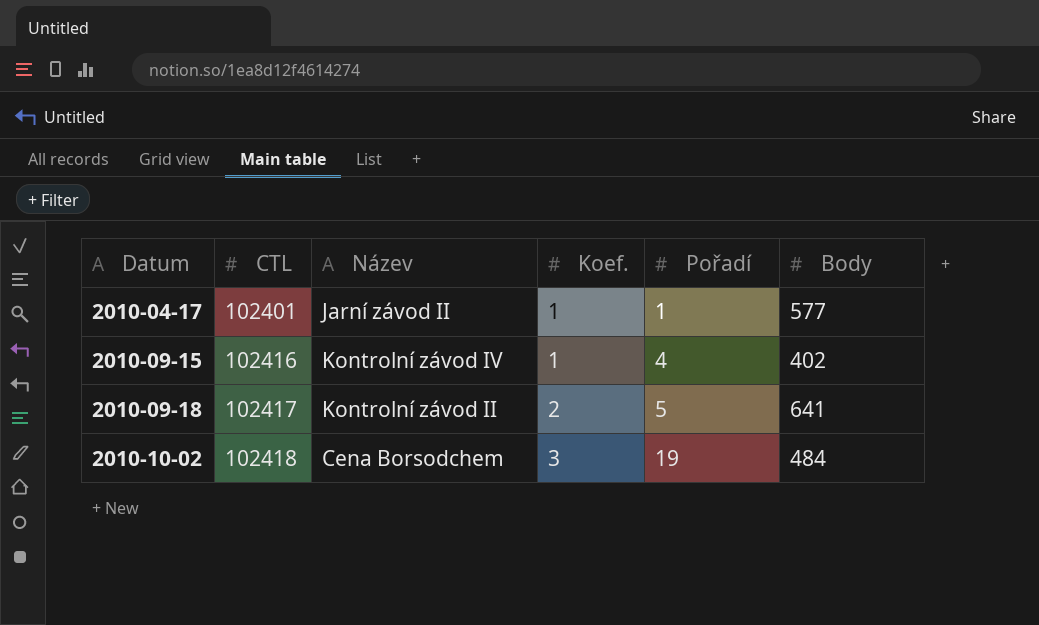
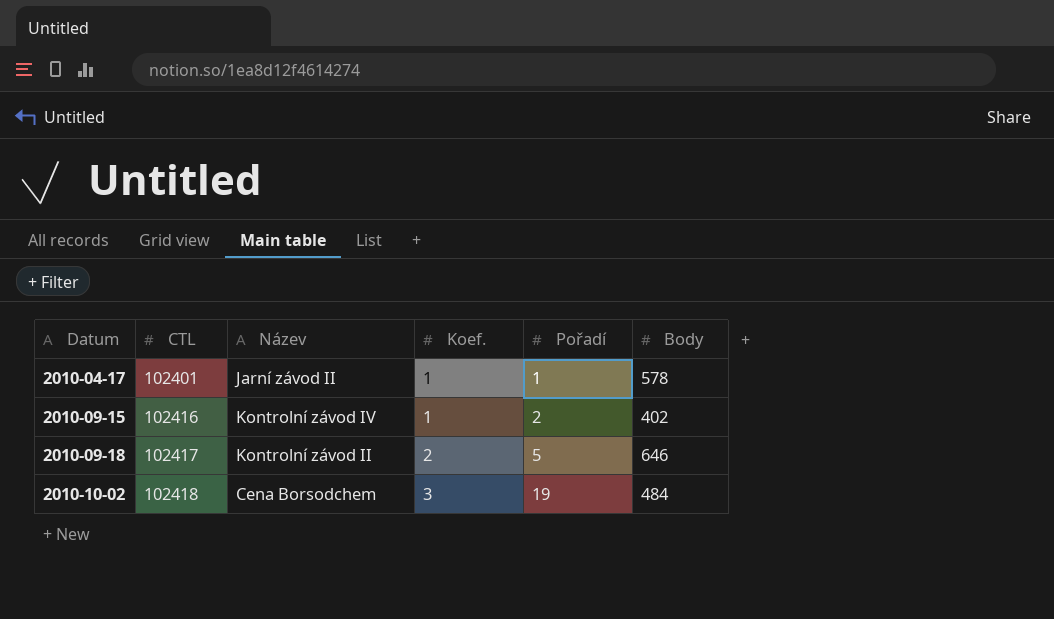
2010-04-17 | Body: 577 -> 578
2010-09-15 | Pořadí: 4 -> 2
2010-09-18 | Body: 641 -> 646

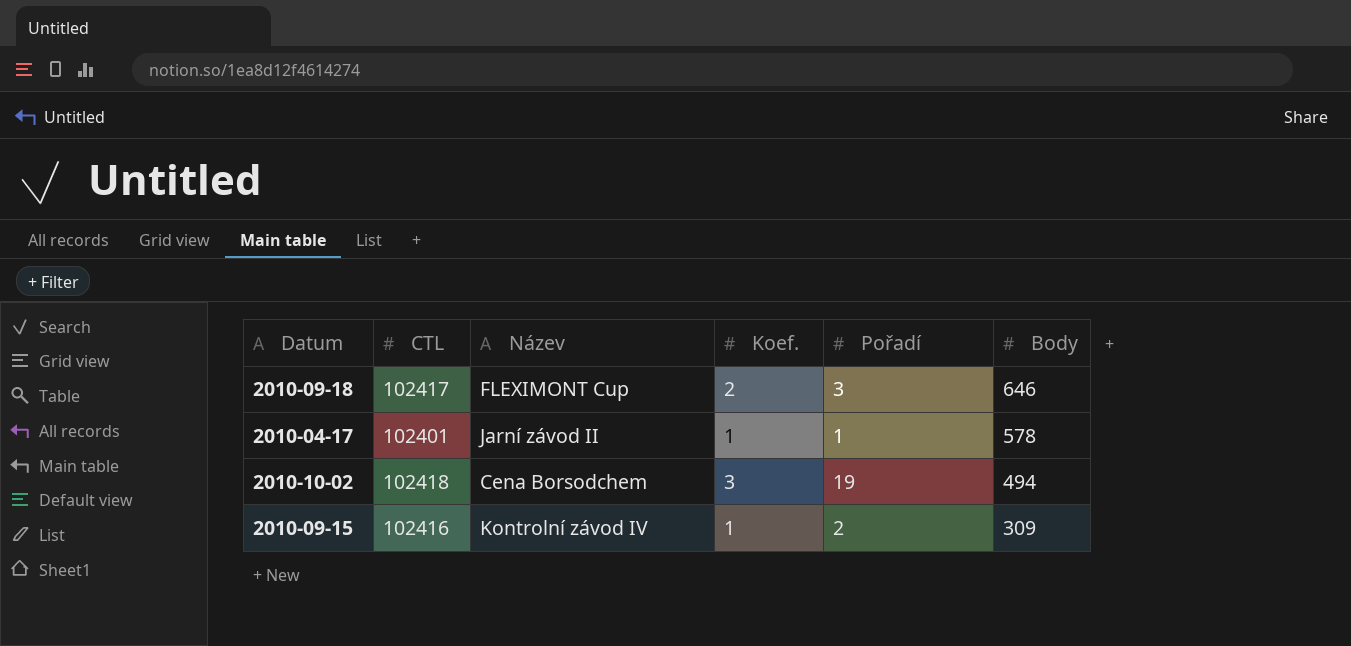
row order: Datum ascending -> Body descending
2010-09-18 | Název: Kontrolní závod II -> FLEXIMONT Cup
2010-09-18 | Pořadí: 5 -> 3
2010-10-02 | Body: 484 -> 494
2010-09-15 | Body: 402 -> 309

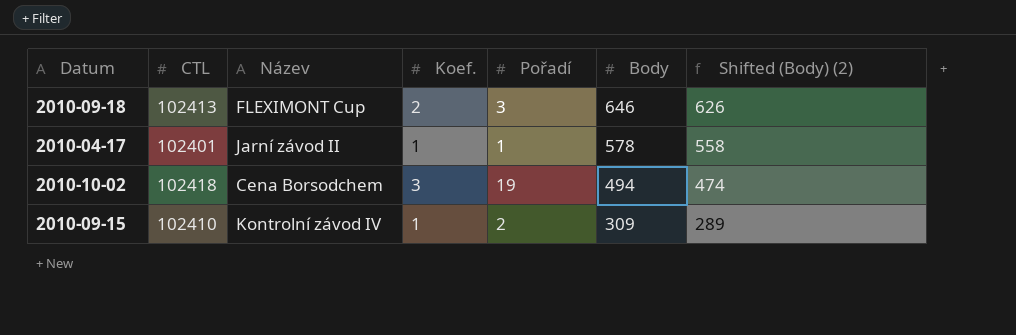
column Shifted (Body) (2) | formula: none -> [Body] - 20
2010-09-18 | CTL: 102417 -> 102413
2010-09-15 | CTL: 102416 -> 102410

